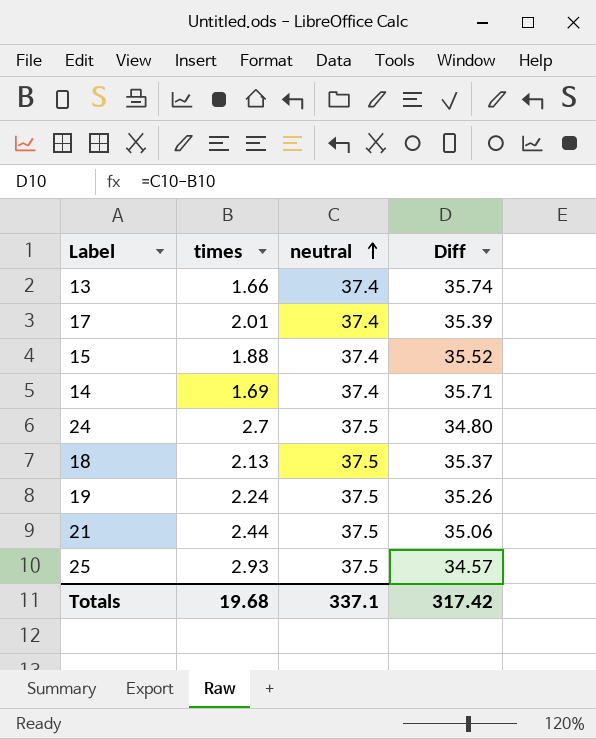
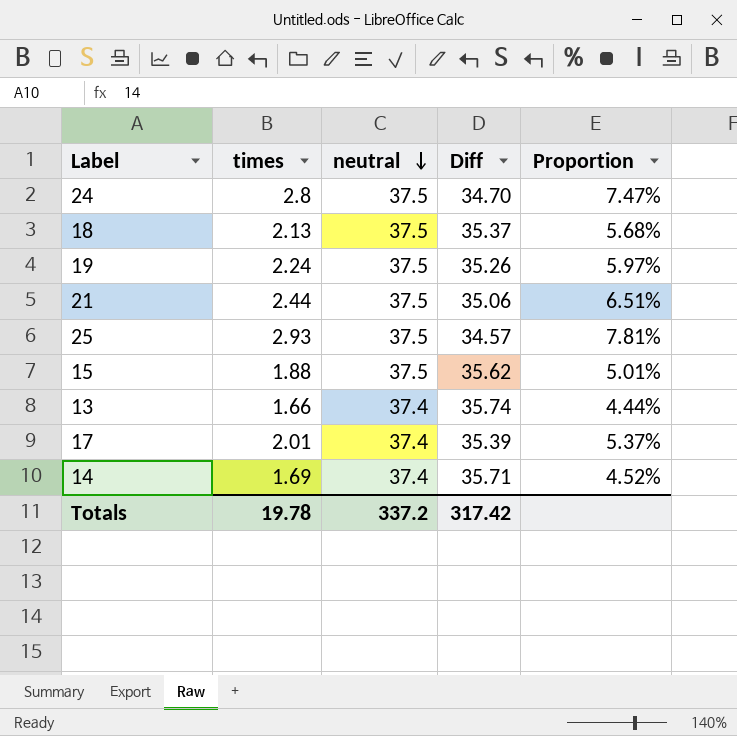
row order: neutral ascending -> neutral descending
column Proportion | formula: none -> [times] / [neutral]
24 | times: 2.7 -> 2.8
24 | Diff: 34.80 -> 34.70
15 | neutral: 37.4 -> 37.5
15 | Diff: 35.52 -> 35.62
Totals | times: 19.68 -> 19.78
Totals | neutral: 337.1 -> 337.2

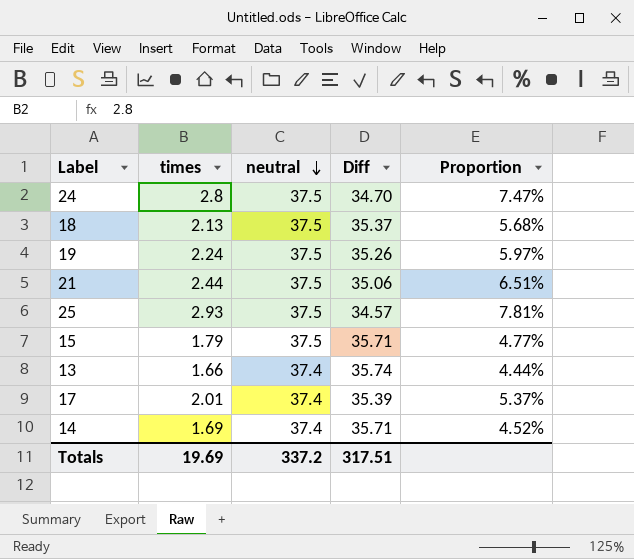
15 | times: 1.88 -> 1.79
15 | Diff: 35.62 -> 35.71
15 | Proportion: 5.01% -> 4.77%
Totals | times: 19.78 -> 19.69
Totals | Diff: 317.42 -> 317.51

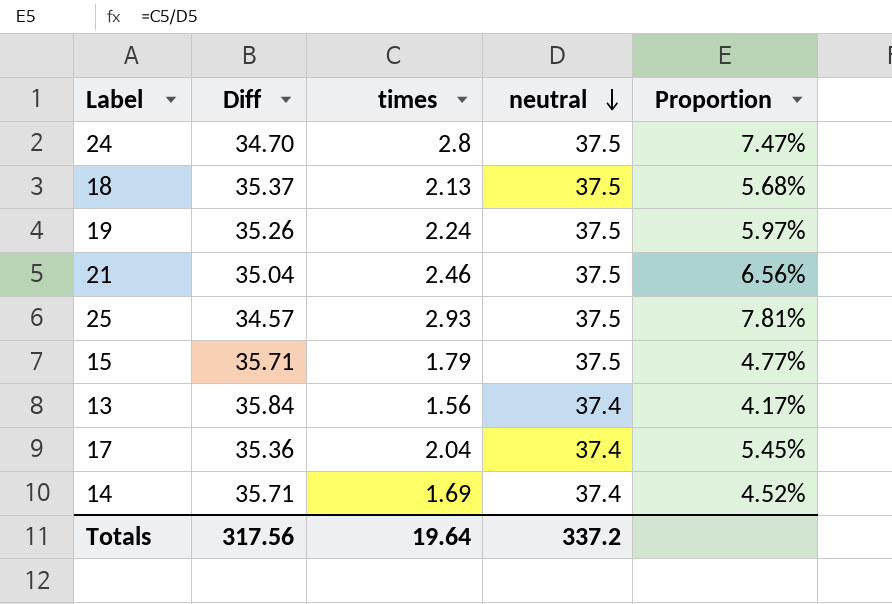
column Diff | position: 4 -> 2
21 | Diff: 35.06 -> 35.04
21 | times: 2.44 -> 2.46
21 | Proportion: 6.51% -> 6.56%
13 | Diff: 35.74 -> 35.84
13 | times: 1.66 -> 1.56
13 | Proportion: 4.44% -> 4.17%
17 | Diff: 35.39 -> 35.36
17 | times: 2.01 -> 2.04
17 | Proportion: 5.37% -> 5.45%
Totals | Diff: 317.51 -> 317.56
Totals | times: 19.69 -> 19.64

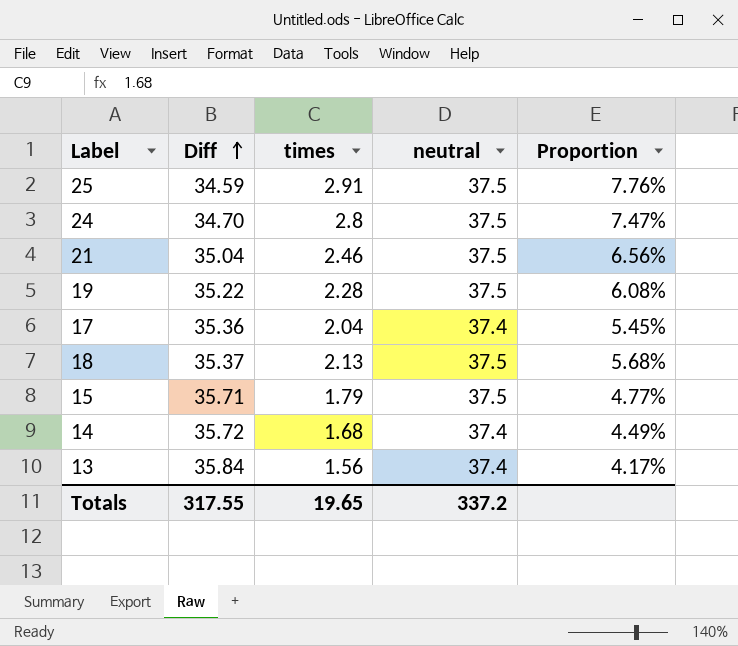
row order: neutral descending -> Diff ascending
25 | Diff: 34.57 -> 34.59
25 | times: 2.93 -> 2.91
25 | Proportion: 7.81% -> 7.76%
19 | Diff: 35.26 -> 35.22
19 | times: 2.24 -> 2.28
19 | Proportion: 5.97% -> 6.08%
14 | Diff: 35.71 -> 35.72
14 | times: 1.69 -> 1.68
14 | Proportion: 4.52% -> 4.49%
Totals | Diff: 317.56 -> 317.55
Totals | times: 19.64 -> 19.65

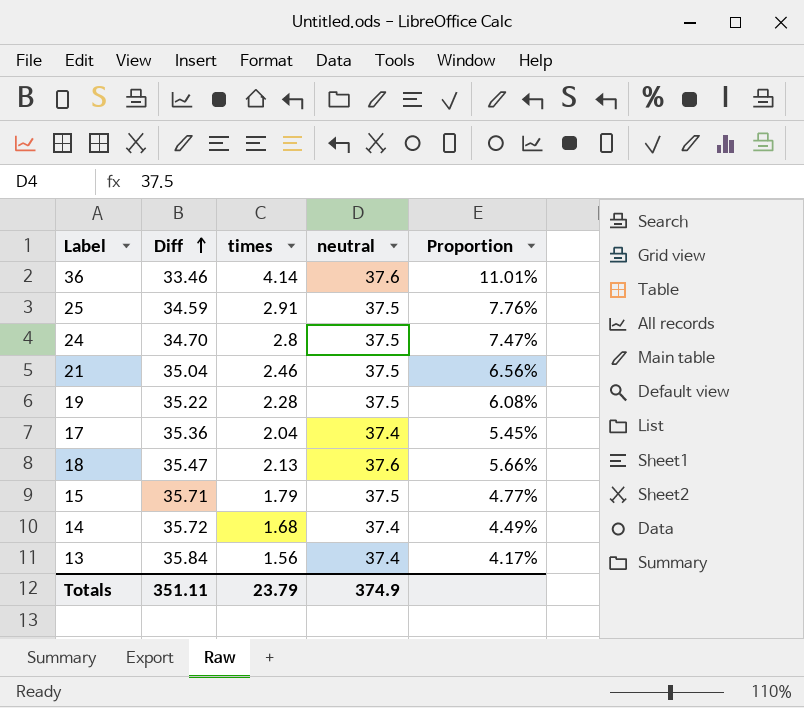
row 36: none -> 33.46 | 4.14 | 37.6 | 11.01%
18 | Diff: 35.37 -> 35.47
18 | neutral: 37.5 -> 37.6
18 | Proportion: 5.68% -> 5.66%
Totals | Diff: 317.55 -> 351.11
Totals | times: 19.65 -> 23.79
Totals | neutral: 337.2 -> 374.9

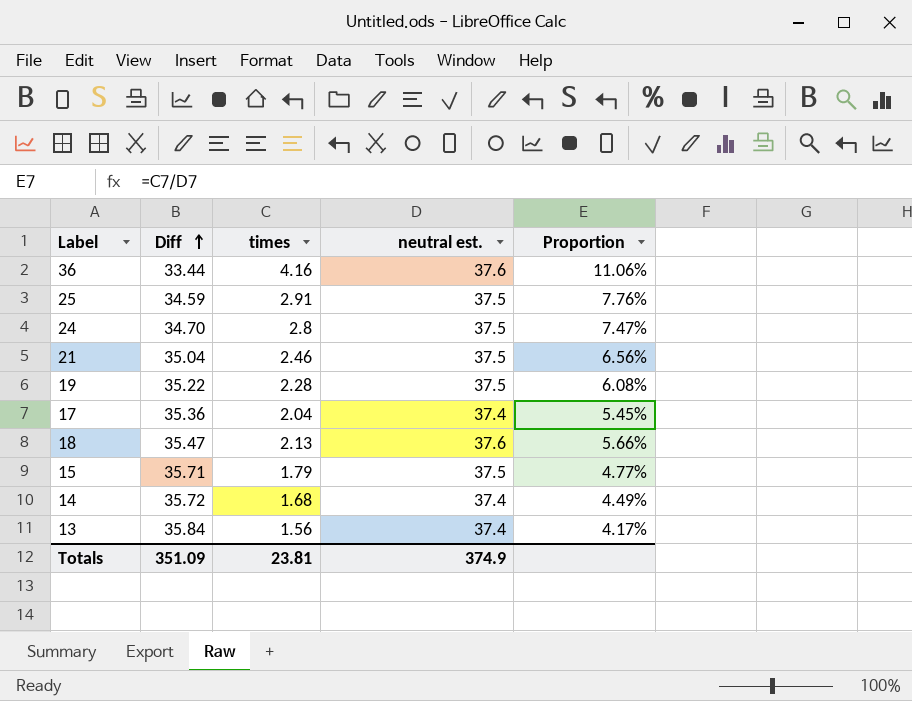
column name: neutral -> neutral est.
36 | Diff: 33.46 -> 33.44
36 | times: 4.14 -> 4.16
36 | Proportion: 11.01% -> 11.06%
Totals | Diff: 351.11 -> 351.09
Totals | times: 23.79 -> 23.81

